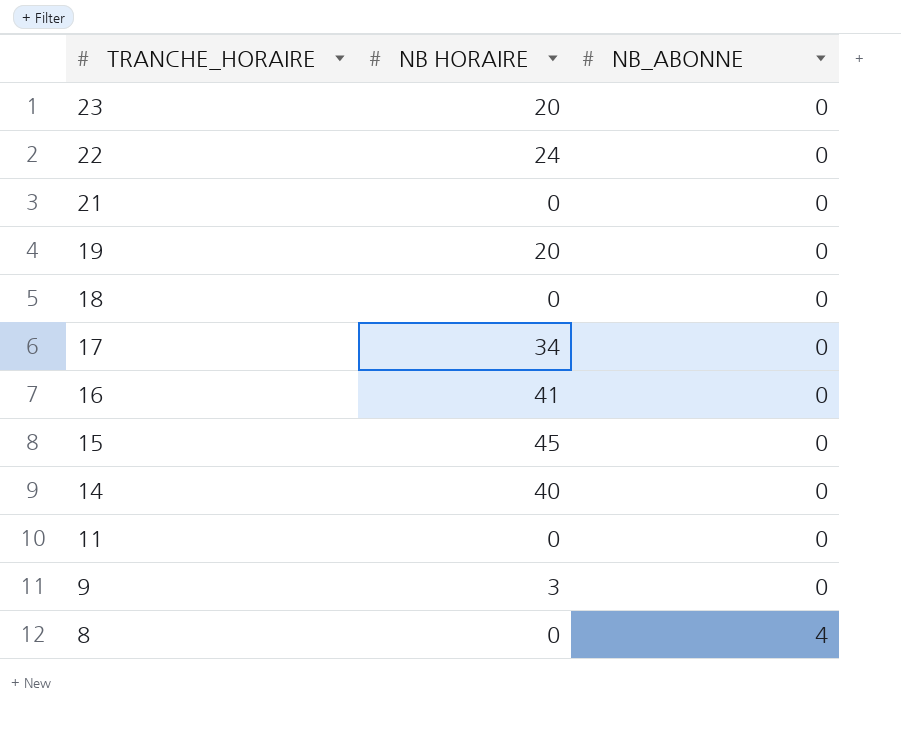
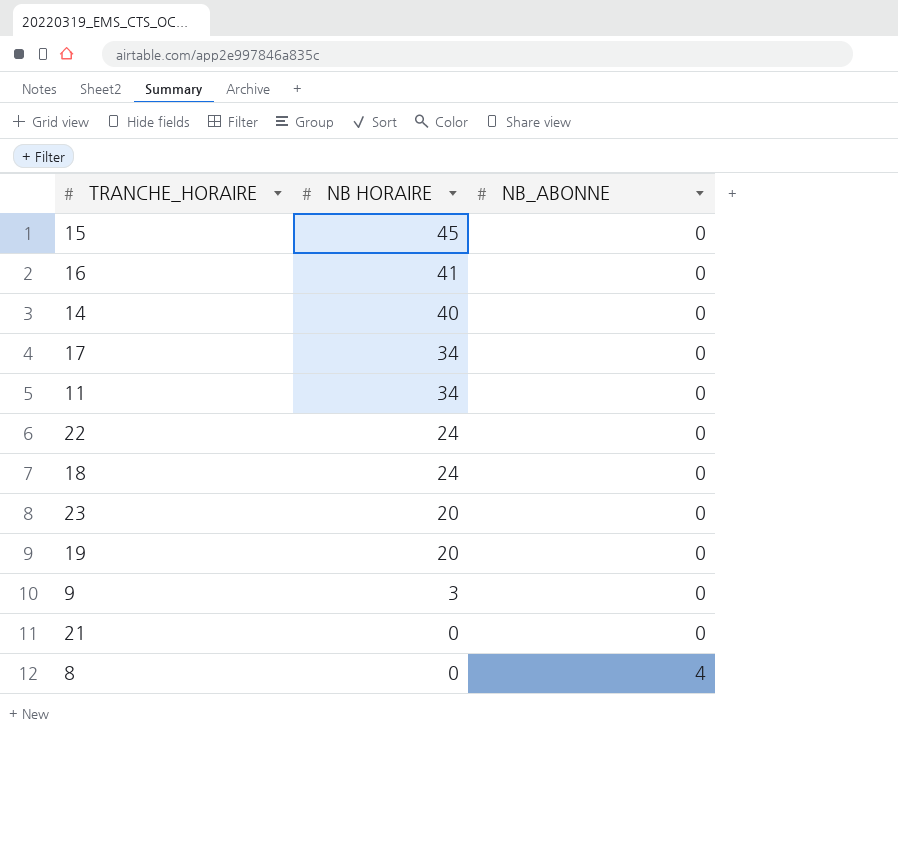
row order: TRANCHE_HORAIRE descending -> NB HORAIRE descending
11 | NB HORAIRE: 0 -> 34
18 | NB HORAIRE: 0 -> 24

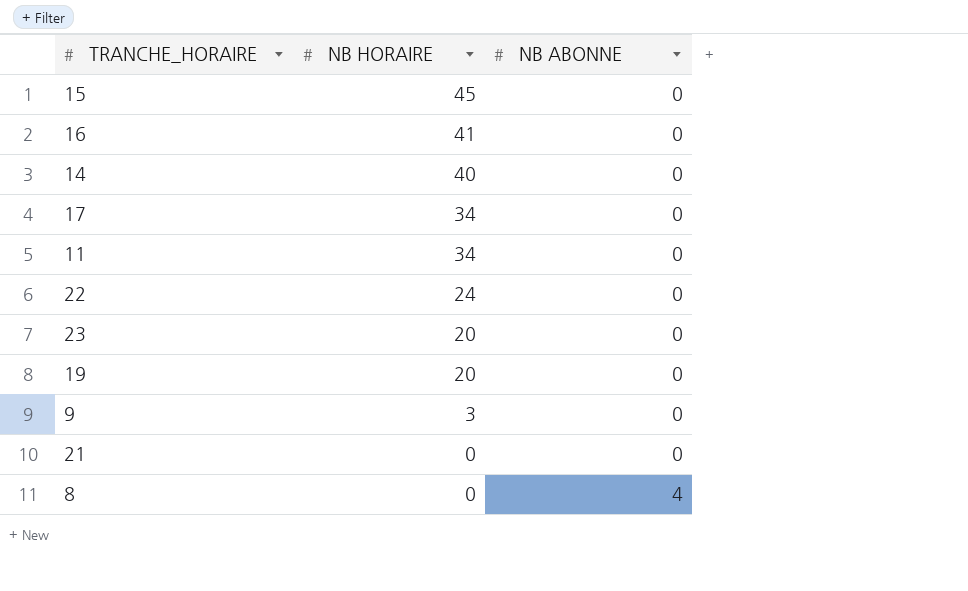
column name: NB_ABONNE -> NB ABONNE
row 18: 24 | 0 -> none

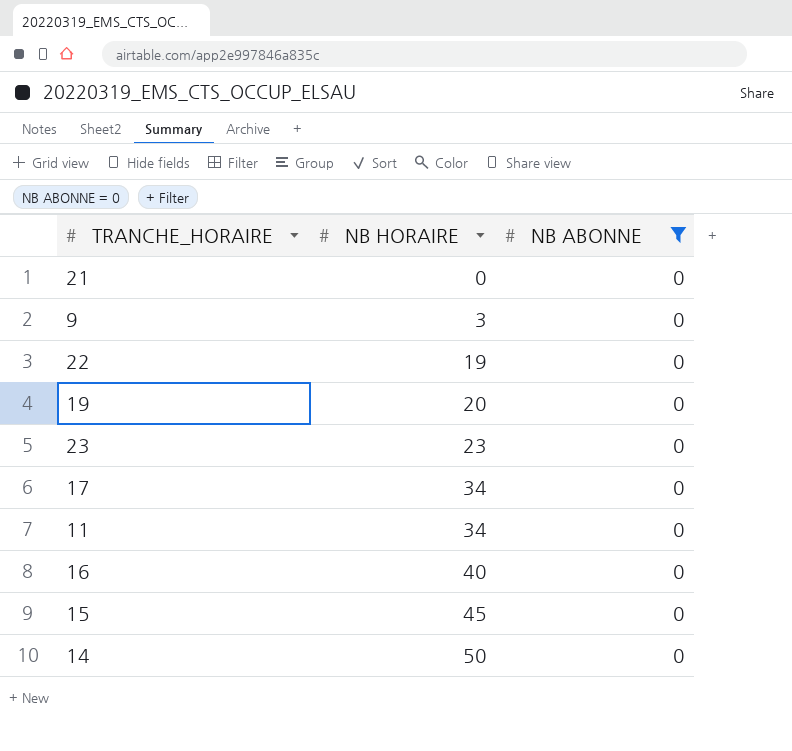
filter: none -> NB ABONNE = 0
row order: NB HORAIRE descending -> NB HORAIRE ascending
22 | NB HORAIRE: 24 -> 19
23 | NB HORAIRE: 20 -> 23
16 | NB HORAIRE: 41 -> 40
14 | NB HORAIRE: 40 -> 50

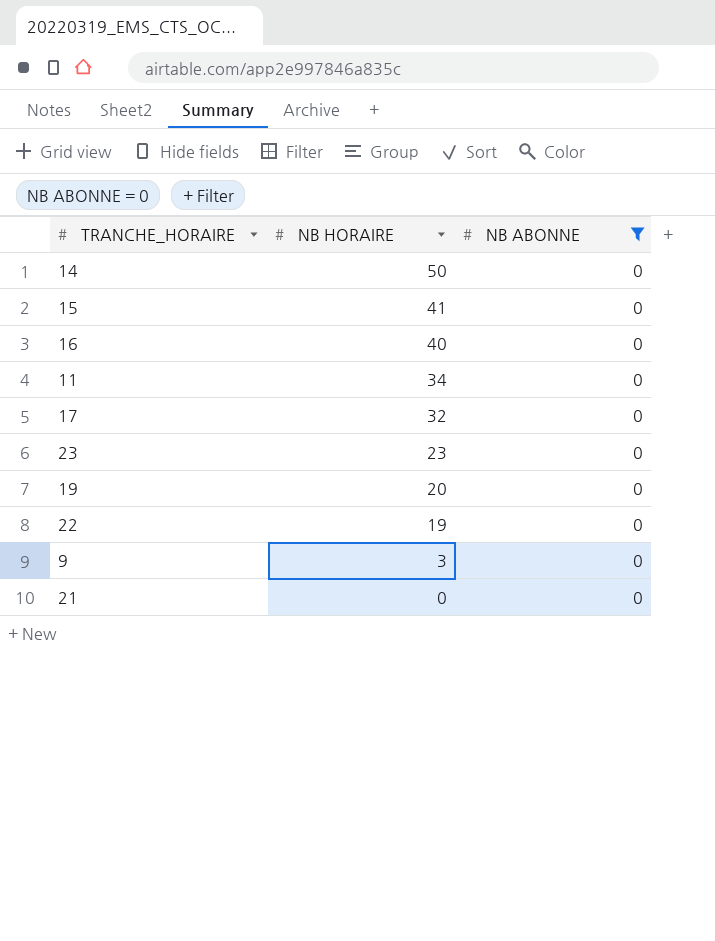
row order: NB HORAIRE ascending -> NB HORAIRE descending
15 | NB HORAIRE: 45 -> 41
17 | NB HORAIRE: 34 -> 32

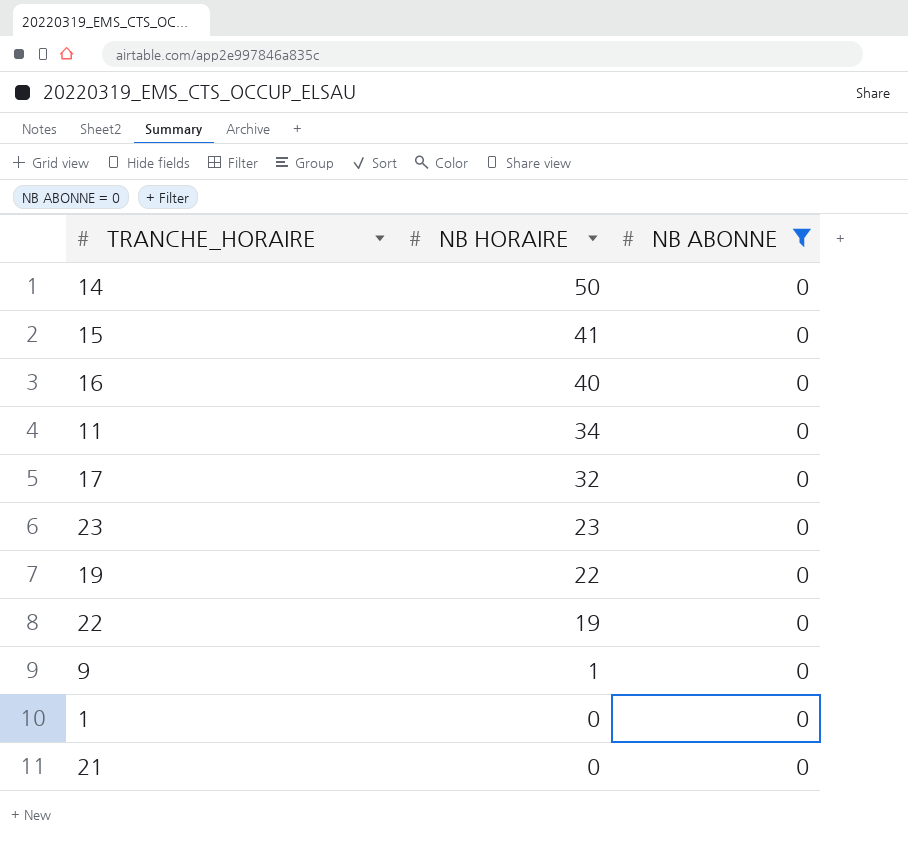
19 | NB HORAIRE: 20 -> 22
9 | NB HORAIRE: 3 -> 1
row 1: none -> 0 | 0

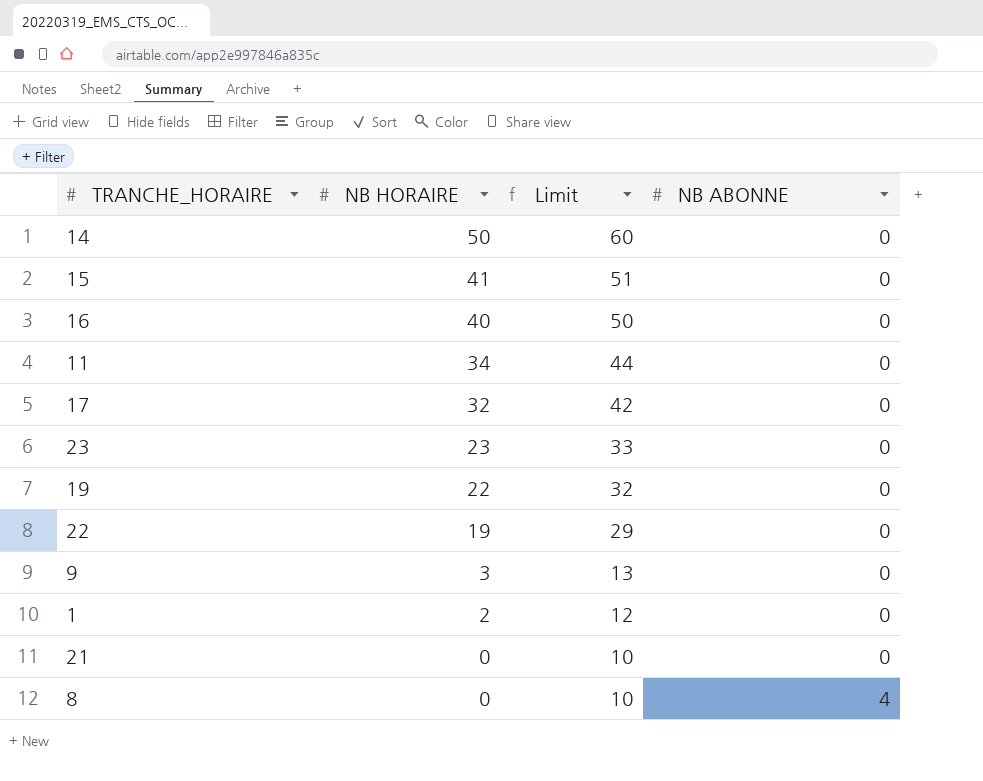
filter: NB ABONNE = 0 -> none
column Limit | formula: none -> [NB HORAIRE] + 10
9 | NB HORAIRE: 1 -> 3
1 | NB HORAIRE: 0 -> 2

